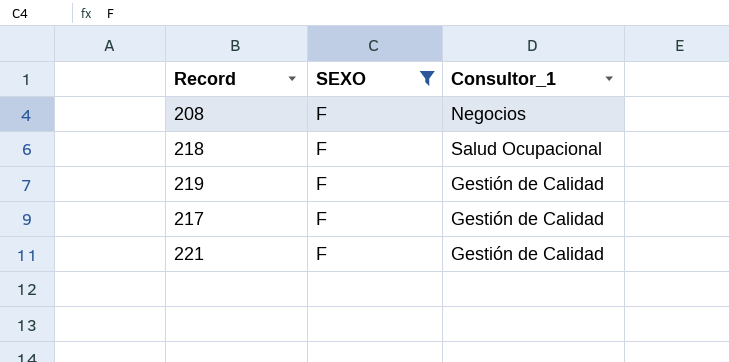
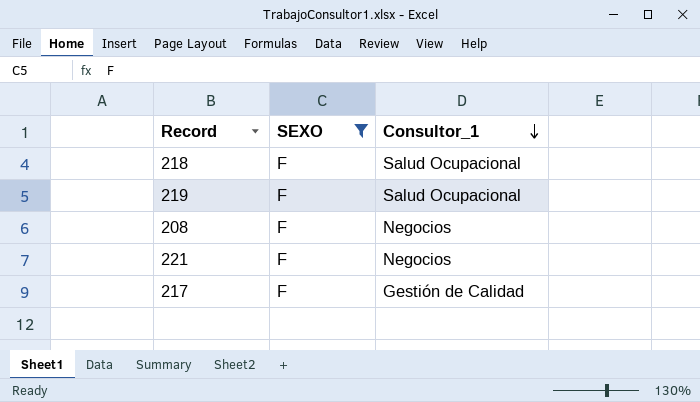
row order: none -> Consultor_1 descending
219 | Consultor_1: Gestión de Calidad -> Salud Ocupacional
221 | Consultor_1: Gestión de Calidad -> Negocios

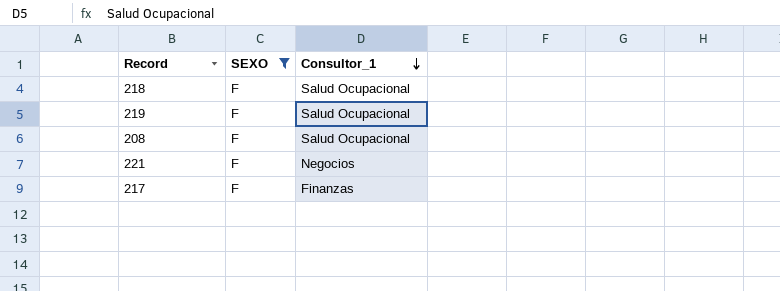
208 | Consultor_1: Negocios -> Salud Ocupacional
217 | Consultor_1: Gestión de Calidad -> Finanzas

